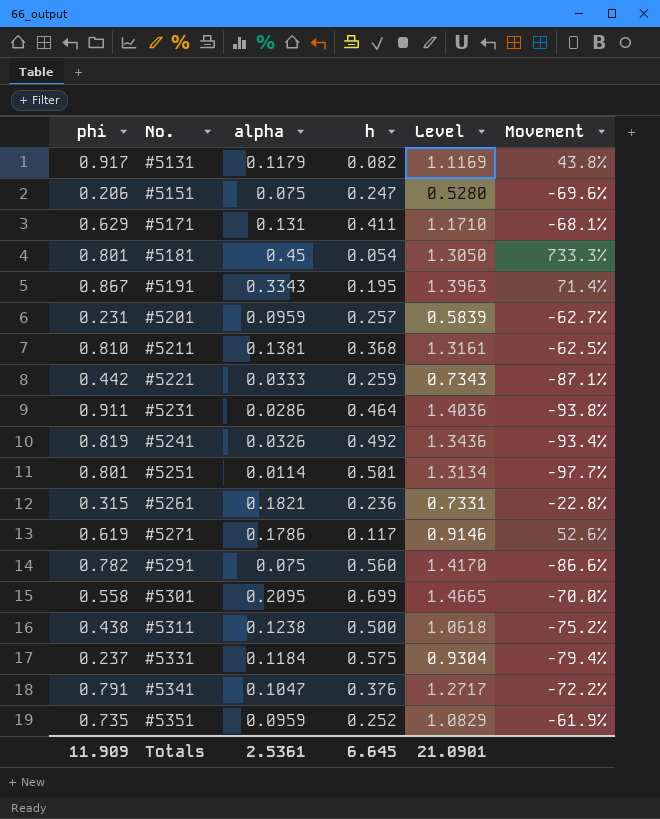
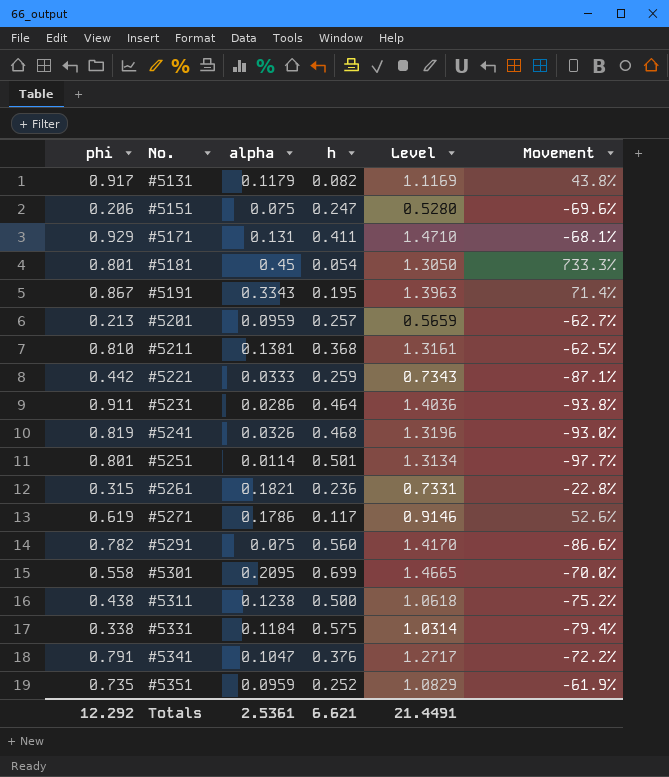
#5171 | phi: 0.629 -> 0.929
#5171 | Level: 1.1710 -> 1.4710
#5201 | phi: 0.231 -> 0.213
#5201 | Level: 0.5839 -> 0.5659
#5241 | h: 0.492 -> 0.468
#5241 | Level: 1.3436 -> 1.3196
#5241 | Movement: -93.4% -> -93.0%
#5331 | phi: 0.237 -> 0.338
#5331 | Level: 0.9304 -> 1.0314
Totals | phi: 11.909 -> 12.292
Totals | h: 6.645 -> 6.621
Totals | Level: 21.0901 -> 21.4491

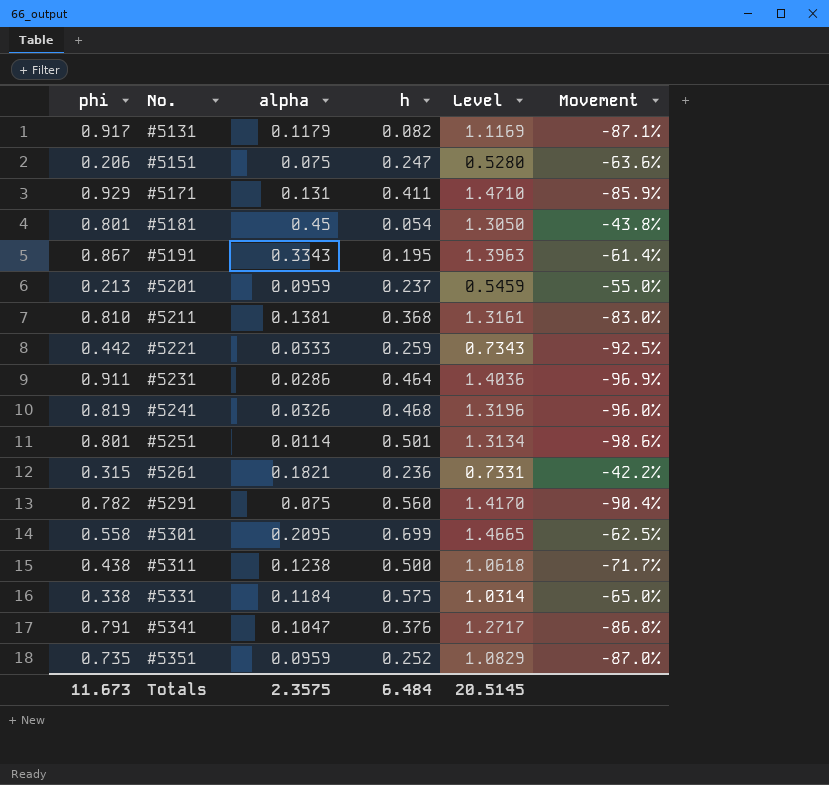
column Movement | formula: ([alpha] - [h]) / [h] -> ([alpha] - [phi]) / [phi]
row #5271: 0.619 | 0.1786 | 0.117 | 0.9146 | 52.6% -> none
#5201 | h: 0.257 -> 0.237
#5201 | Level: 0.5659 -> 0.5459
Totals | phi: 12.292 -> 11.673
Totals | alpha: 2.5361 -> 2.3575
Totals | h: 6.621 -> 6.484
Totals | Level: 21.4491 -> 20.5145

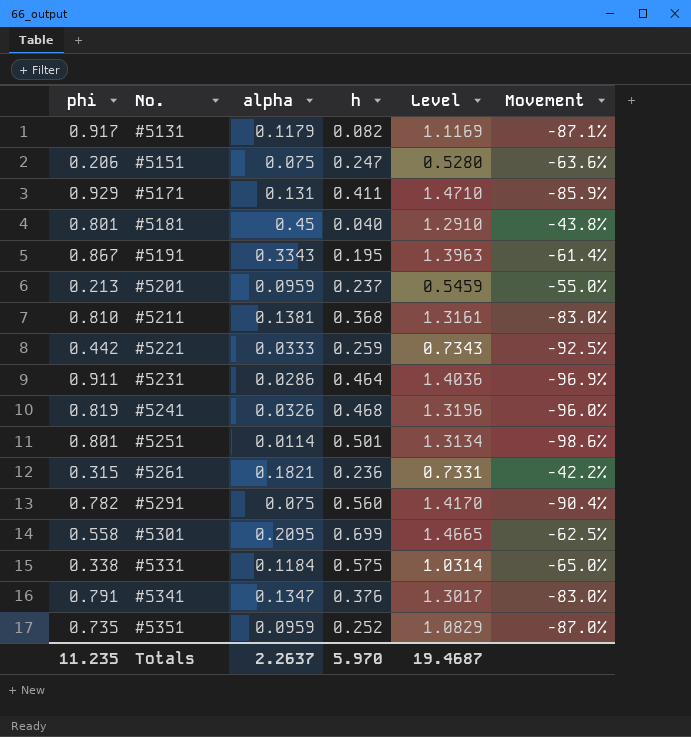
row #5311: 0.438 | 0.1238 | 0.500 | 1.0618 | -71.7% -> none
#5181 | h: 0.054 -> 0.040
#5181 | Level: 1.3050 -> 1.2910
#5341 | alpha: 0.1047 -> 0.1347
#5341 | Level: 1.2717 -> 1.3017
#5341 | Movement: -86.8% -> -83.0%
Totals | phi: 11.673 -> 11.235
Totals | alpha: 2.3575 -> 2.2637
Totals | h: 6.484 -> 5.970
Totals | Level: 20.5145 -> 19.4687

